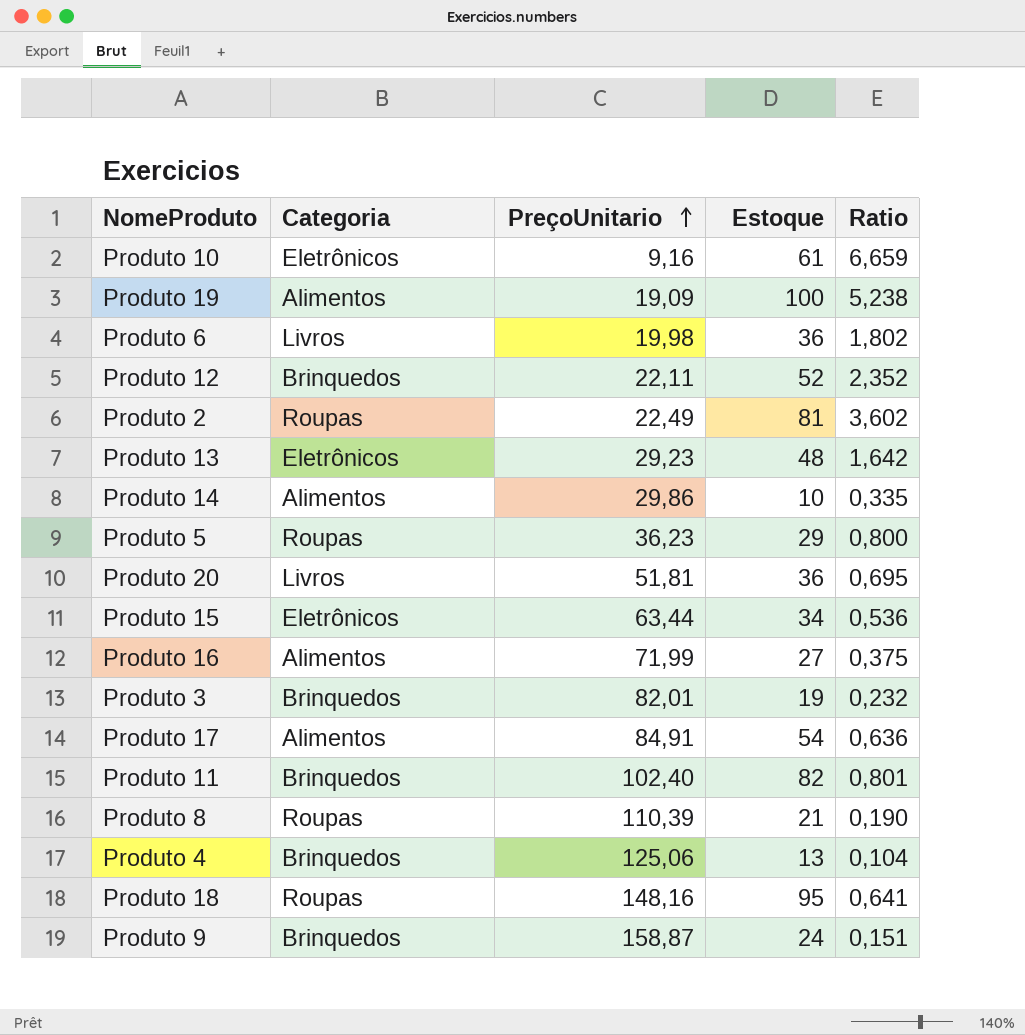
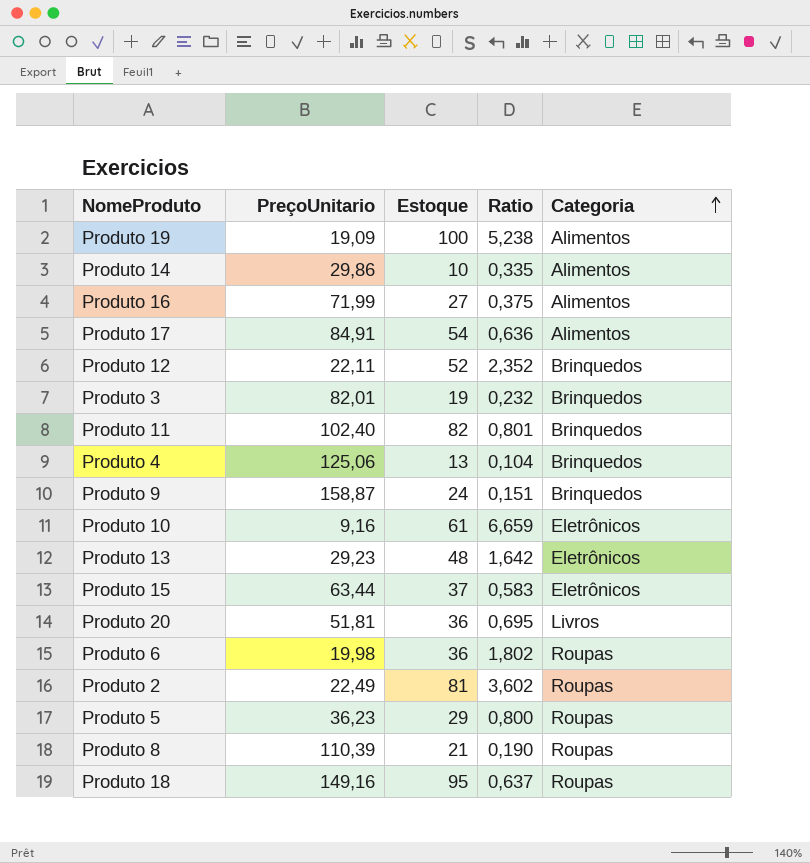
row order: PreçoUnitario ascending -> Categoria ascending
column Categoria | position: 2 -> 5
Produto 15 | Estoque: 34 -> 37
Produto 15 | Ratio: 0,536 -> 0,583
Produto 6 | Categoria: Livros -> Roupas
Produto 18 | PreçoUnitario: 148,16 -> 149,16
Produto 18 | Ratio: 0,641 -> 0,637

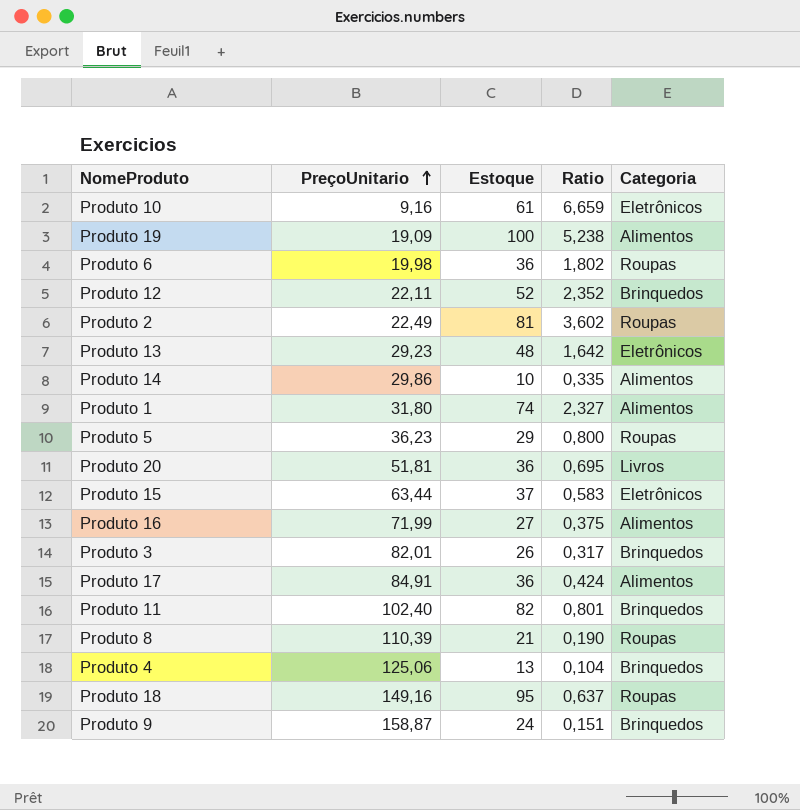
row order: Categoria ascending -> PreçoUnitario ascending
row Produto 1: none -> 31,80 | 74 | 2,327 | Alimentos
Produto 3 | Estoque: 19 -> 26
Produto 3 | Ratio: 0,232 -> 0,317
Produto 17 | Estoque: 54 -> 36
Produto 17 | Ratio: 0,636 -> 0,424

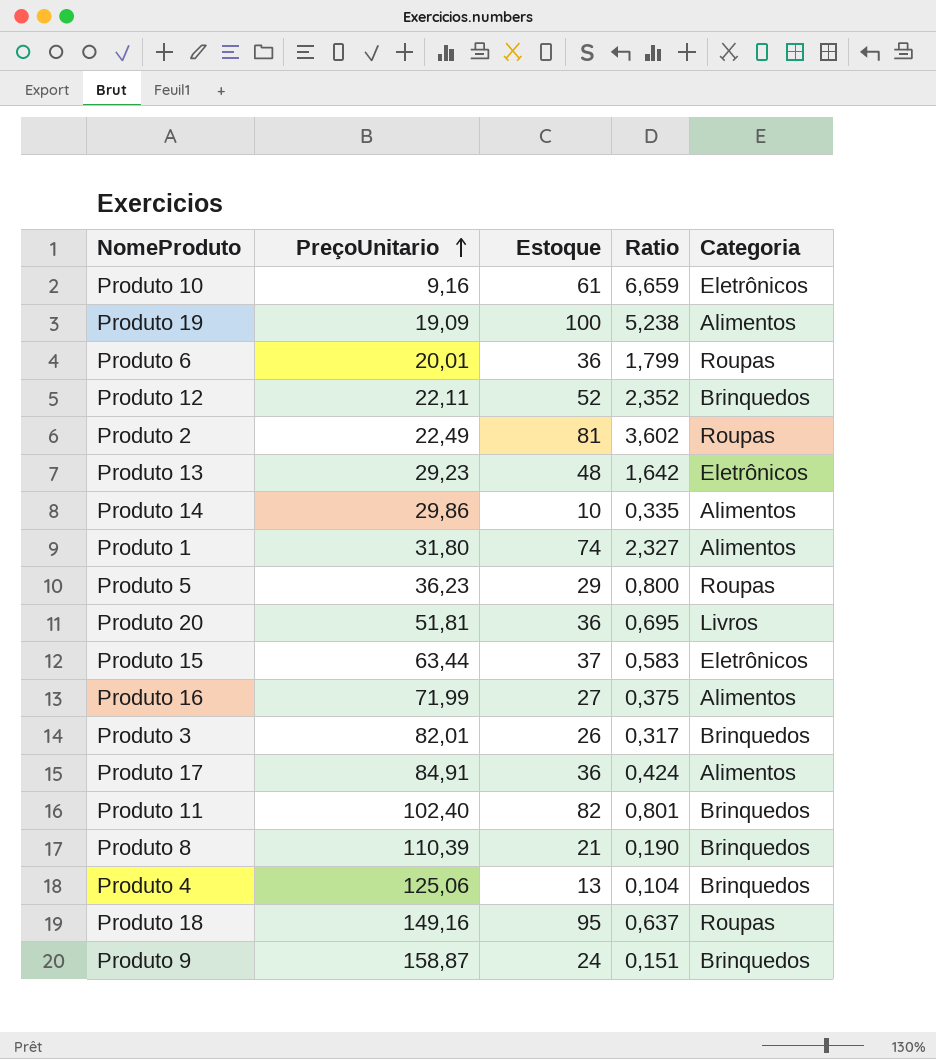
Produto 6 | PreçoUnitario: 19,98 -> 20,01
Produto 6 | Ratio: 1,802 -> 1,799
Produto 8 | Categoria: Roupas -> Brinquedos

